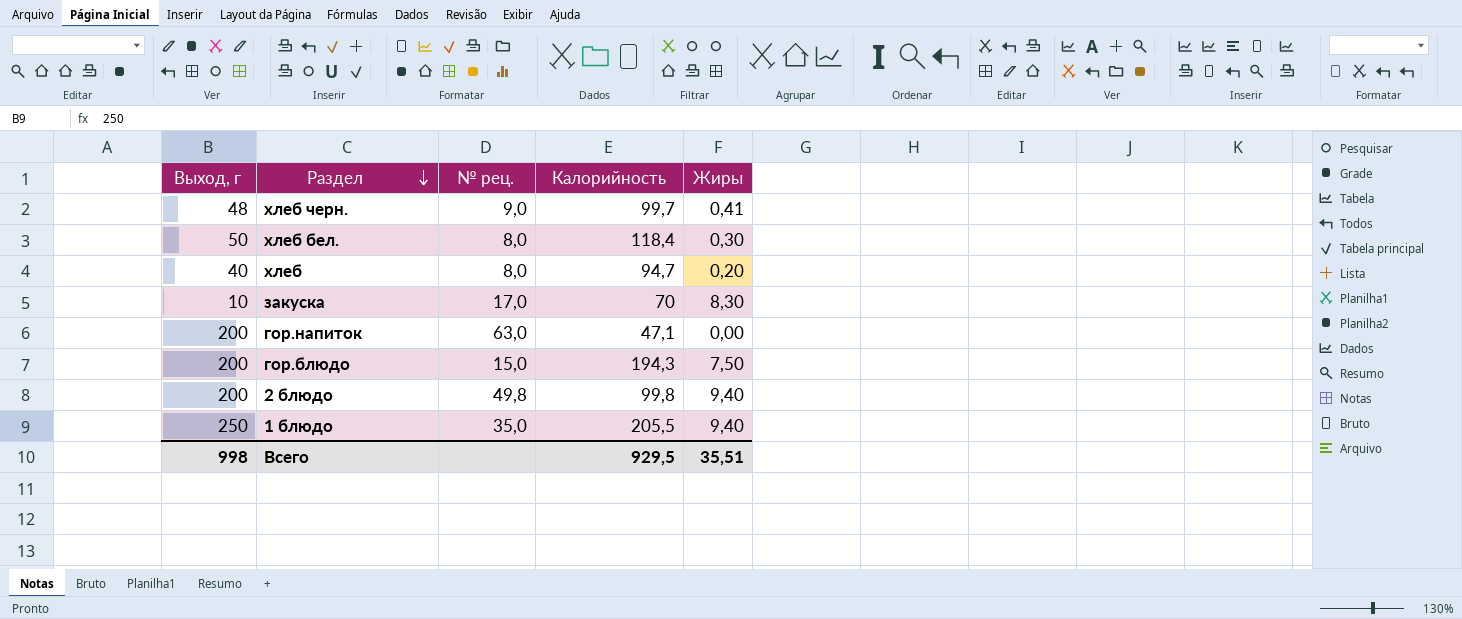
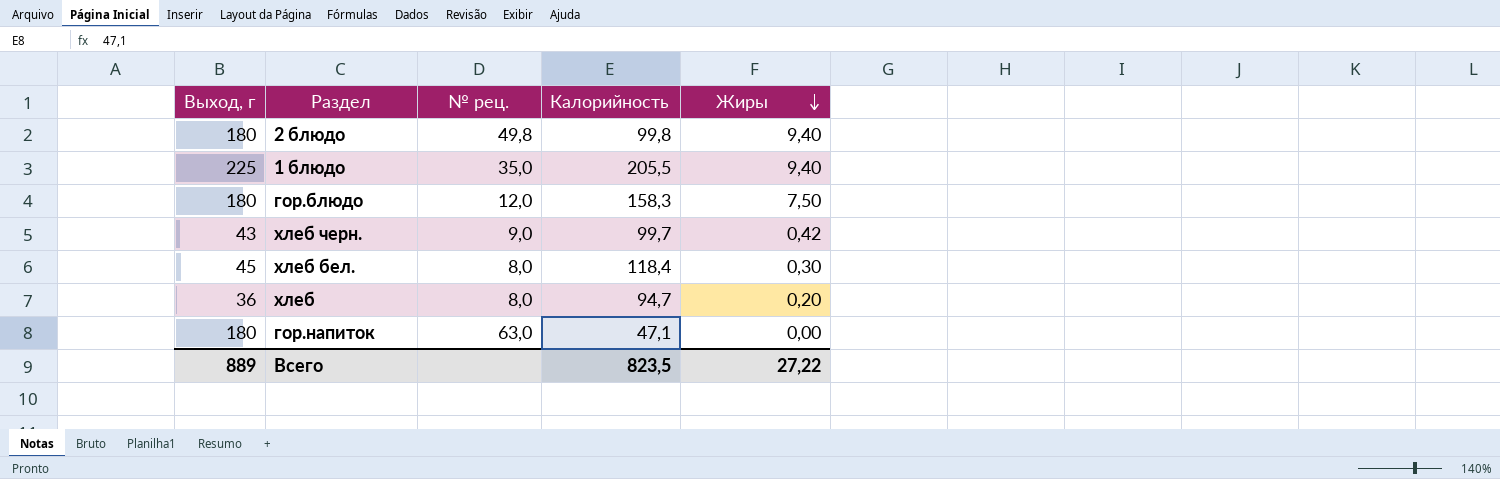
row order: Раздел descending -> Жиры descending
row закуска: 10 | 17,0 | 70 | 8,30 -> none
2 блюдо | Выход, г: 200 -> 180
1 блюдо | Выход, г: 250 -> 225
гор.блюдо | Выход, г: 200 -> 180
гор.блюдо | № рец.: 15,0 -> 12,0
гор.блюдо | Калорийность: 194,3 -> 158,3
хлеб черн. | Выход, г: 48 -> 43
хлеб черн. | Жиры: 0,41 -> 0,42
хлеб бел. | Выход, г: 50 -> 45
хлеб | Выход, г: 40 -> 36
гор.напиток | Выход, г: 200 -> 180
Всего | Выход, г: 998 -> 889
Всего | Калорийность: 929,5 -> 823,5
Всего | Жиры: 35,51 -> 27,22

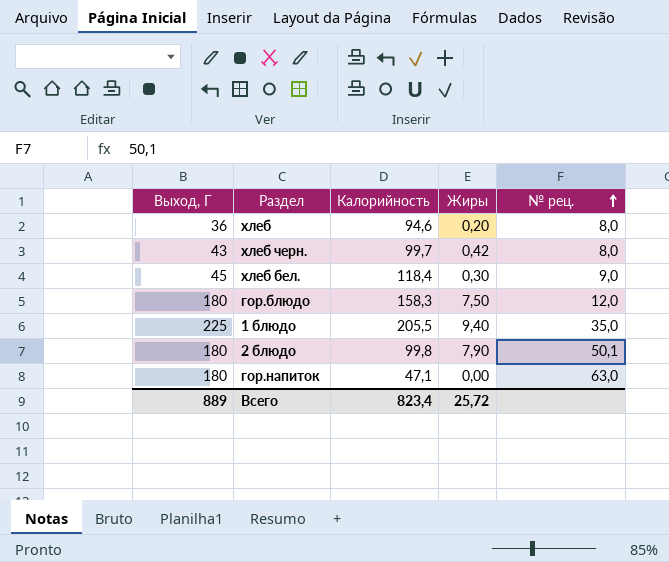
row order: Жиры descending -> № рец. ascending
column name: Выход, г -> Выход, Г
column № рец. | position: 3 -> 5
хлеб | Калорийность: 94,7 -> 94,6
хлеб черн. | № рец.: 9,0 -> 8,0
хлеб бел. | № рец.: 8,0 -> 9,0
2 блюдо | Жиры: 9,40 -> 7,90
2 блюдо | № рец.: 49,8 -> 50,1
Всего | Калорийность: 823,5 -> 823,4
Всего | Жиры: 27,22 -> 25,72

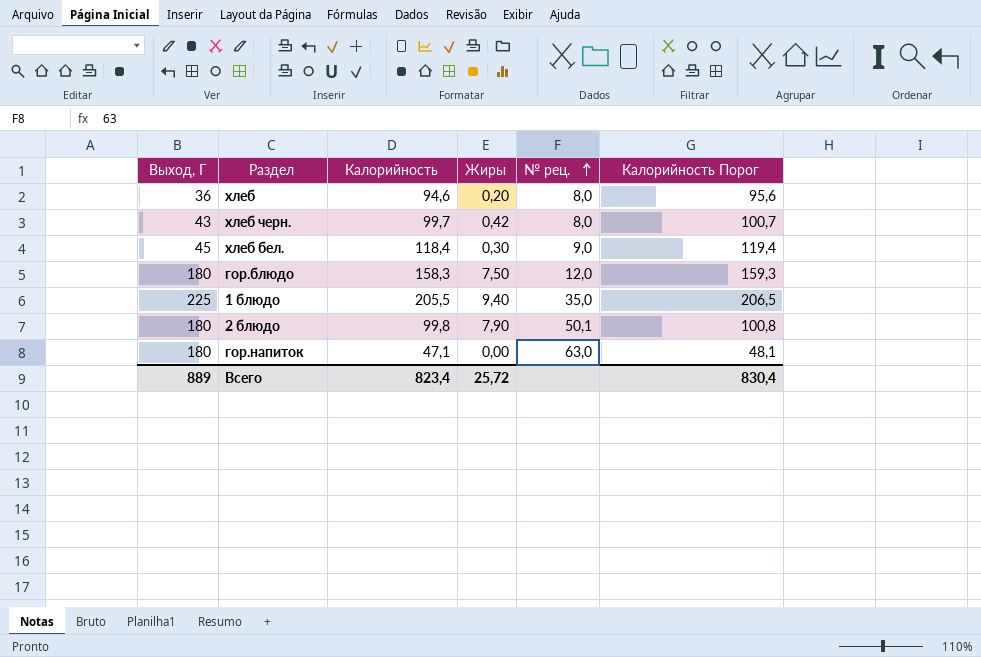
column Калорийность Порог | formula: none -> [Калорийность] + 1

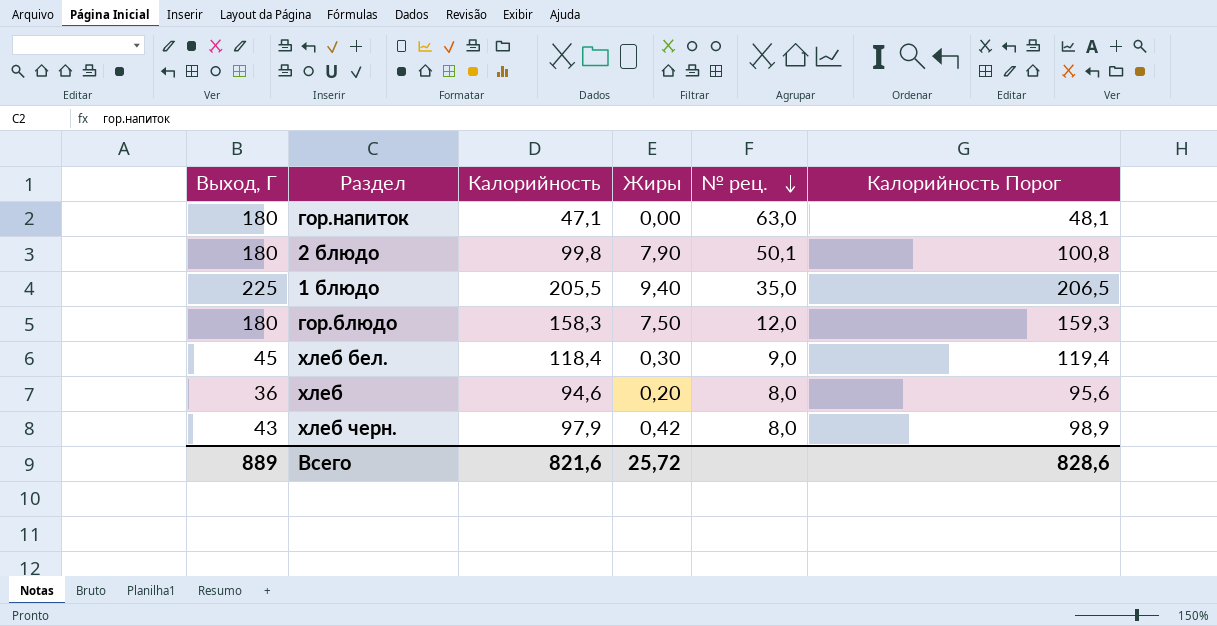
row order: № рец. ascending -> № рец. descending
хлеб черн. | Калорийность: 99,7 -> 97,9
хлеб черн. | Калорийность Порог: 100,7 -> 98,9
Всего | Калорийность: 823,4 -> 821,6
Всего | Калорийность Порог: 830,4 -> 828,6

